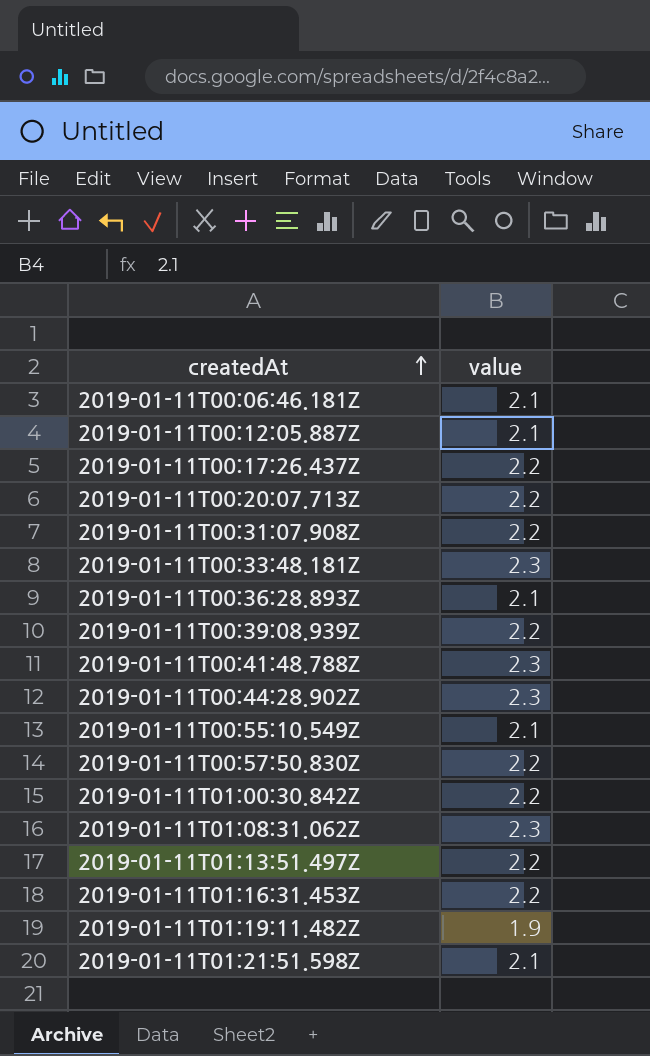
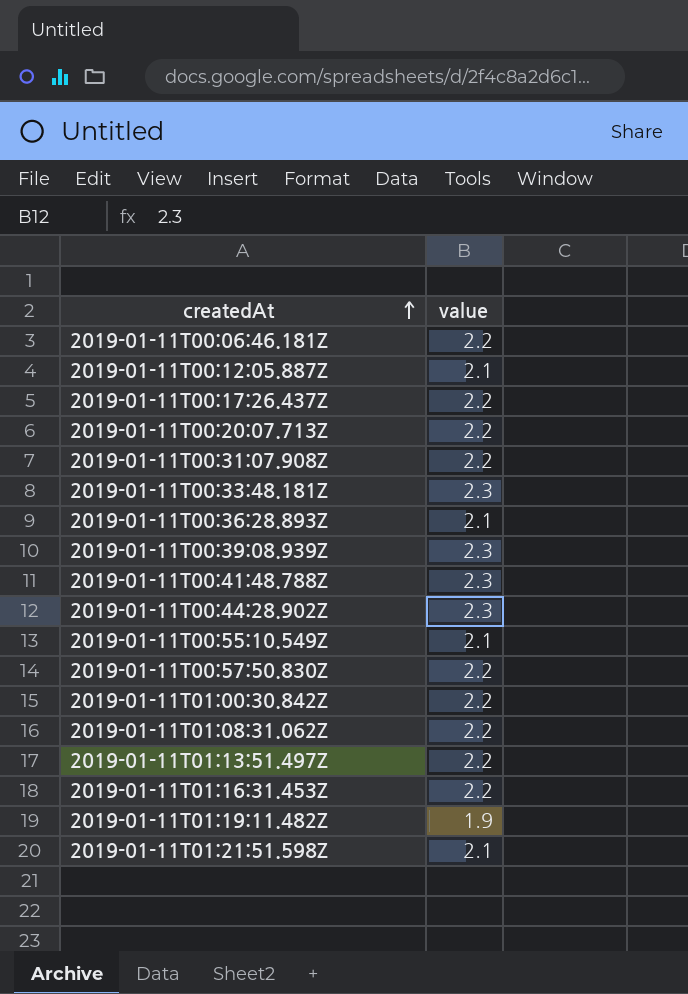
2019-01-11T00:06:46.181Z | value: 2.1 -> 2.2
2019-01-11T00:39:08.939Z | value: 2.2 -> 2.3
2019-01-11T01:08:31.062Z | value: 2.3 -> 2.2

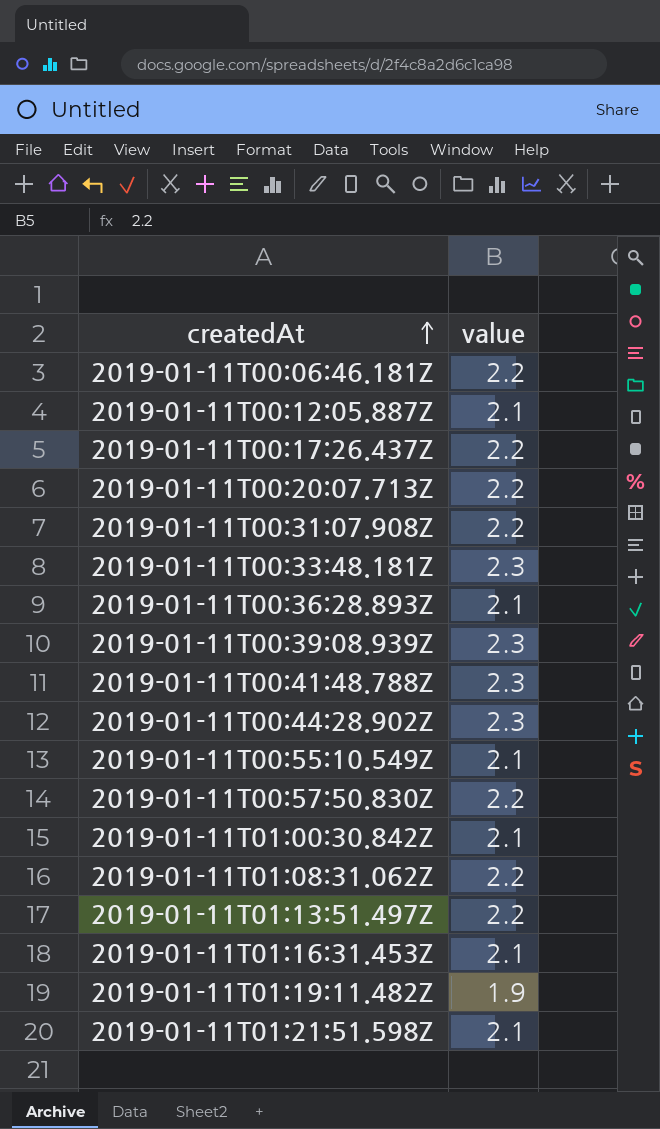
2019-01-11T01:00:30.842Z | value: 2.2 -> 2.1
2019-01-11T01:16:31.453Z | value: 2.2 -> 2.1

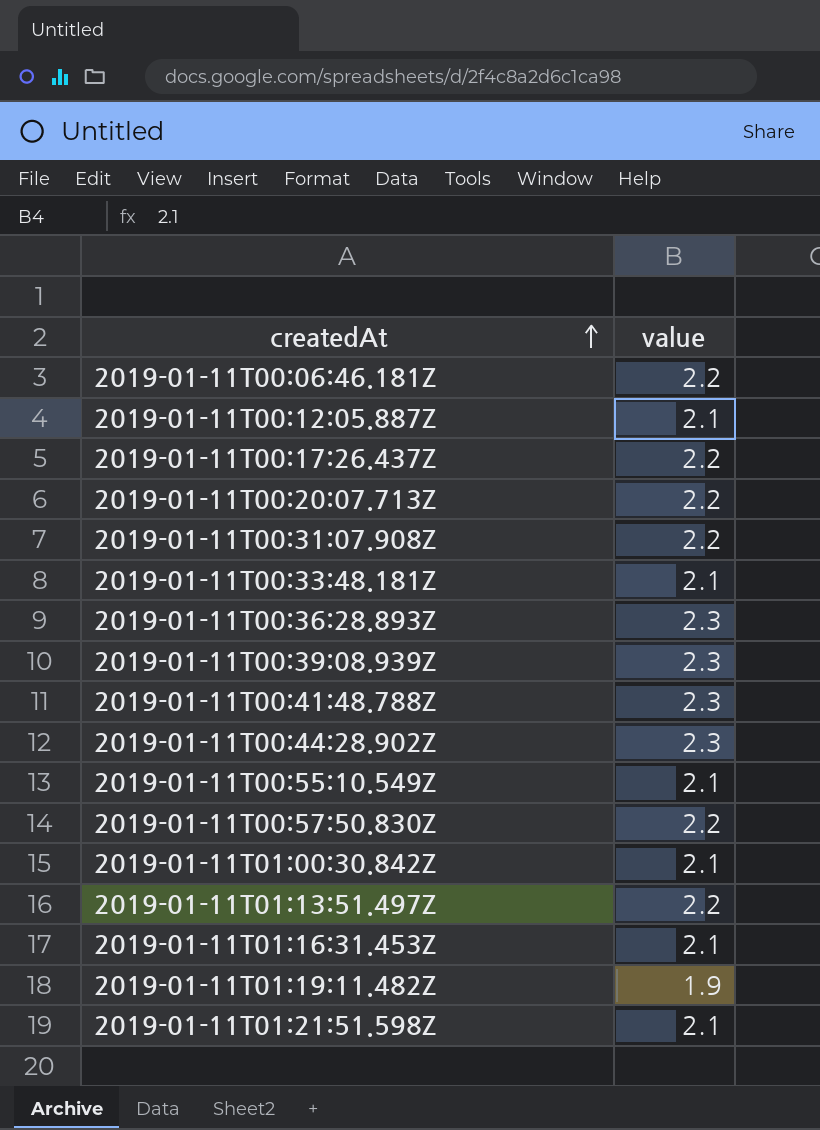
row 2019-01-11T01:08:31.062Z: 2.2 -> none
2019-01-11T00:33:48.181Z | value: 2.3 -> 2.1
2019-01-11T00:36:28.893Z | value: 2.1 -> 2.3

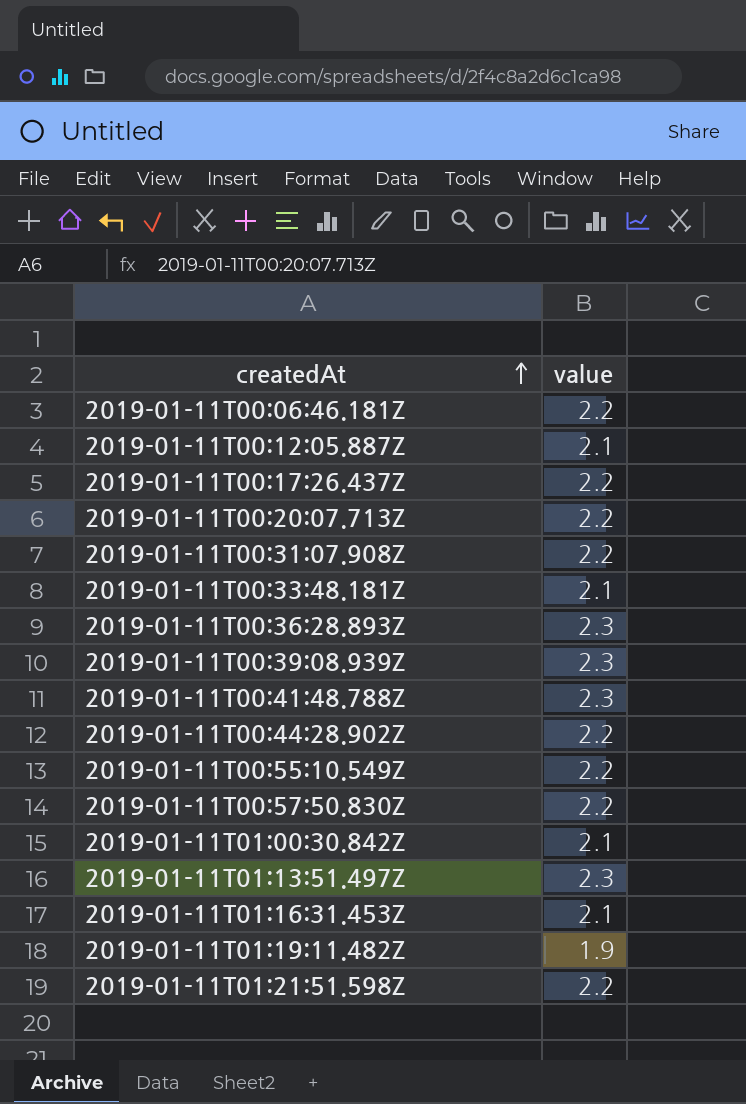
2019-01-11T00:44:28.902Z | value: 2.3 -> 2.2
2019-01-11T00:55:10.549Z | value: 2.1 -> 2.2
2019-01-11T01:13:51.497Z | value: 2.2 -> 2.3
2019-01-11T01:21:51.598Z | value: 2.1 -> 2.2

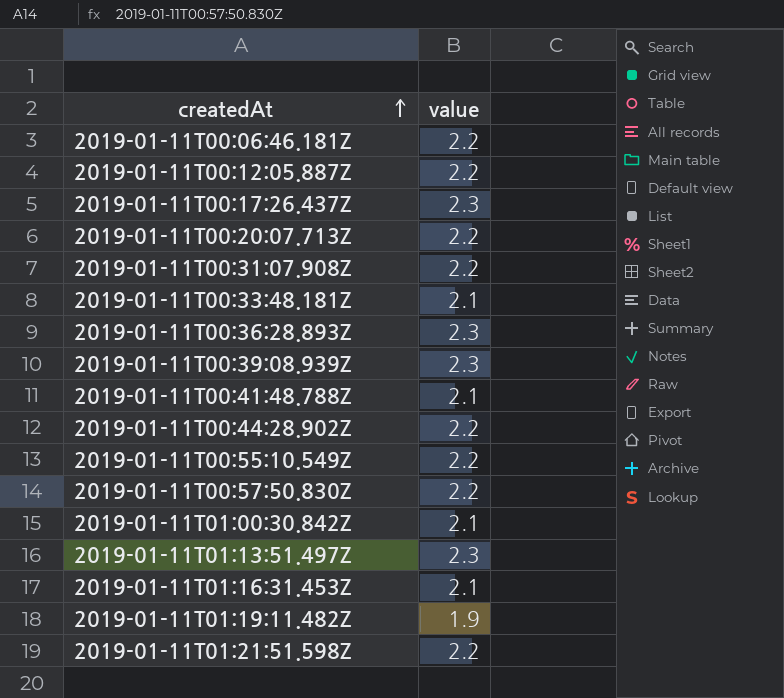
2019-01-11T00:12:05.887Z | value: 2.1 -> 2.2
2019-01-11T00:17:26.437Z | value: 2.2 -> 2.3
2019-01-11T00:41:48.788Z | value: 2.3 -> 2.1

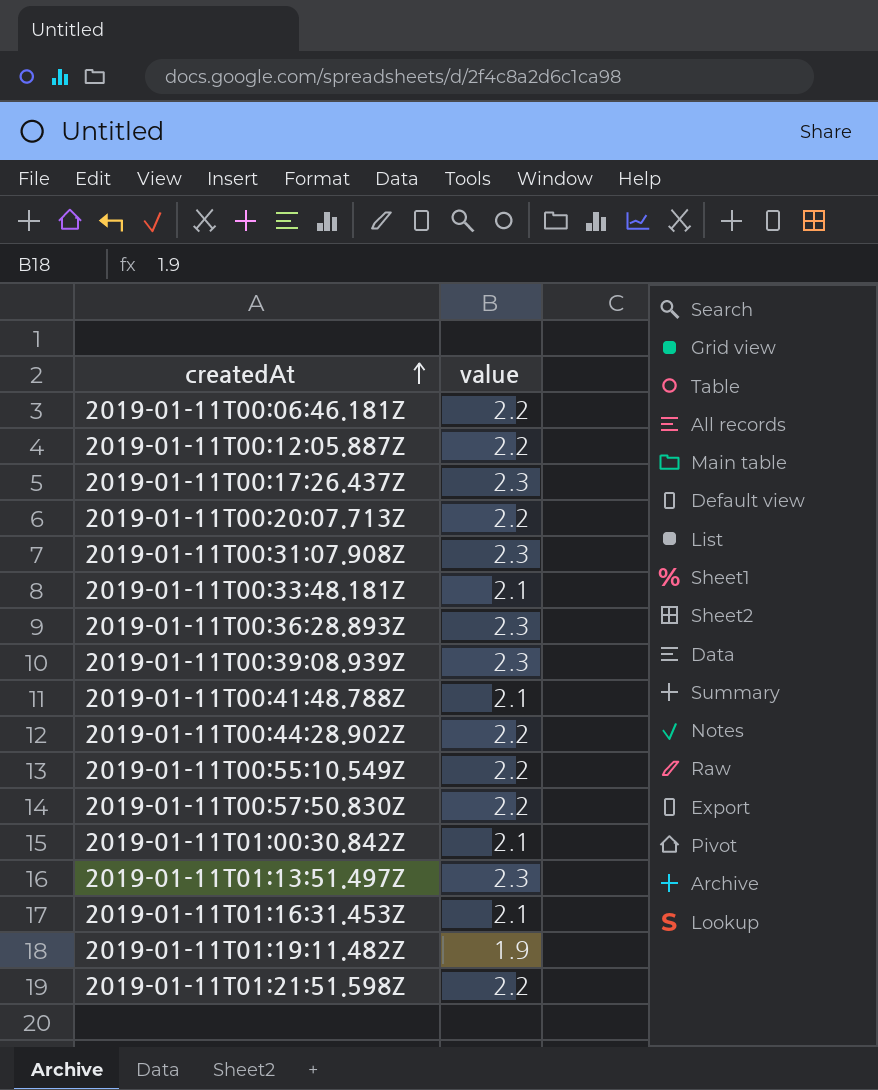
2019-01-11T00:31:07.908Z | value: 2.2 -> 2.3

